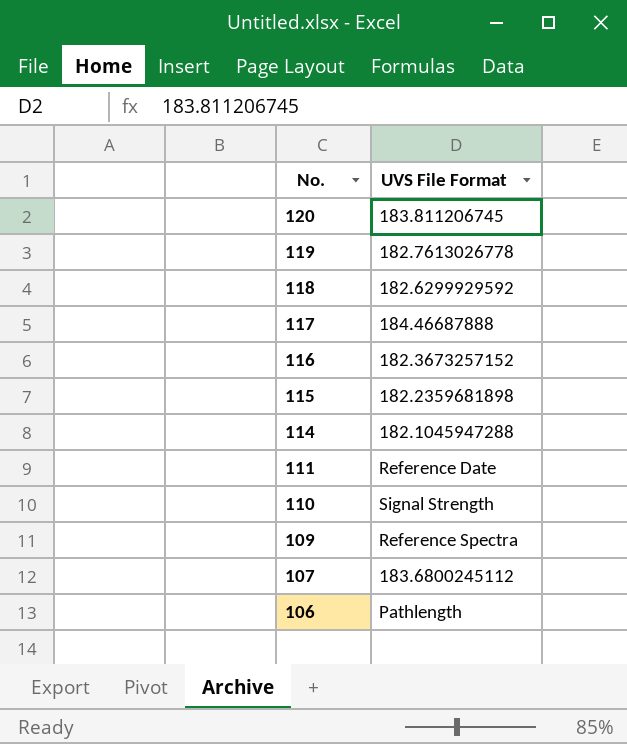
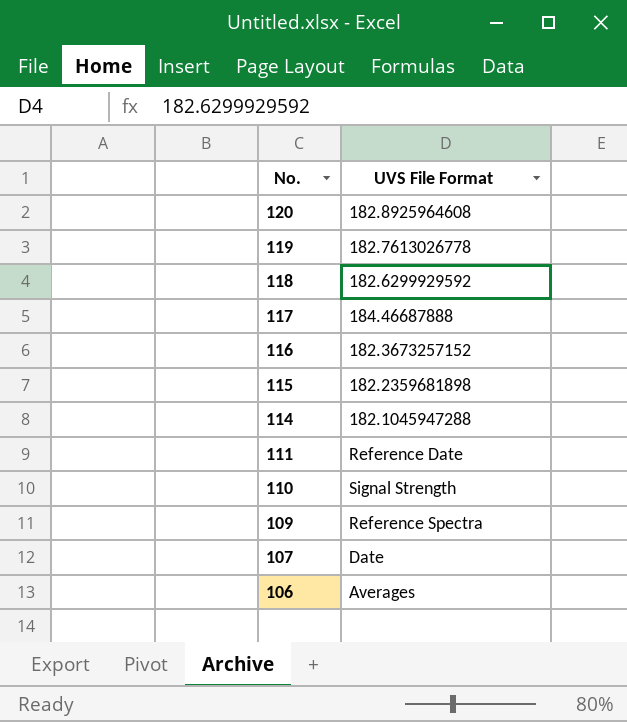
120 | UVS File Format: 183.811206745 -> 182.8925964608
107 | UVS File Format: 183.6800245112 -> Date
106 | UVS File Format: Pathlength -> Averages

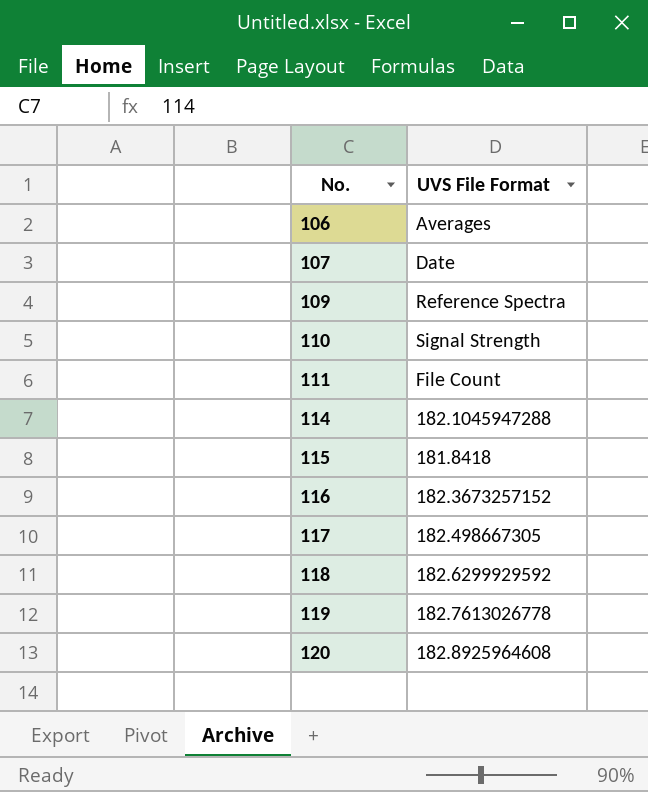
row order: No. descending -> No. ascending
111 | UVS File Format: Reference Date -> File Count
115 | UVS File Format: 182.2359681898 -> 181.8418
117 | UVS File Format: 184.46687888 -> 182.498667305

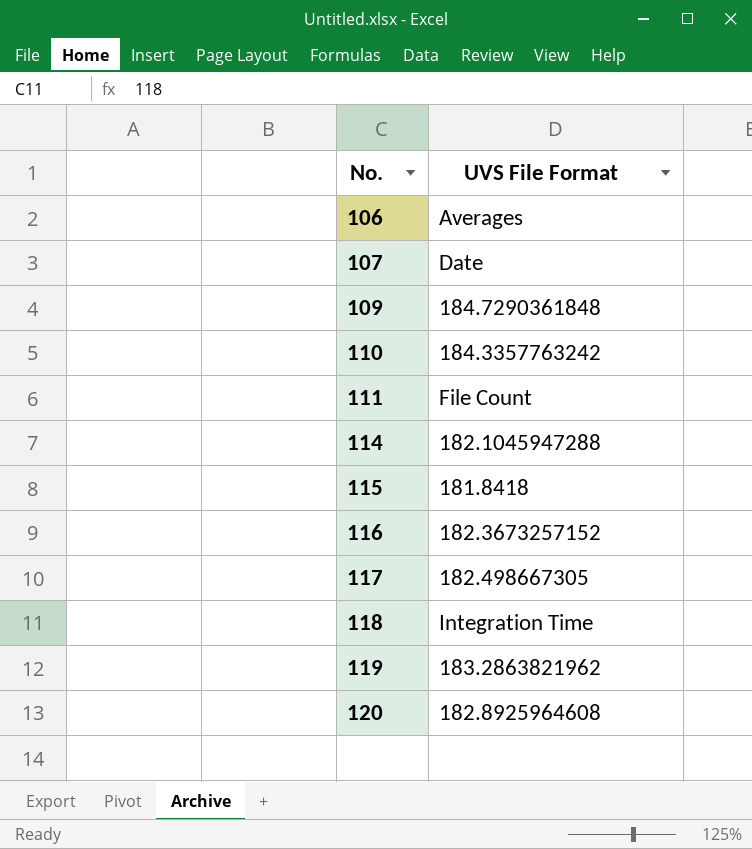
109 | UVS File Format: Reference Spectra -> 184.7290361848
110 | UVS File Format: Signal Strength -> 184.3357763242
118 | UVS File Format: 182.6299929592 -> Integration Time
119 | UVS File Format: 182.7613026778 -> 183.2863821962

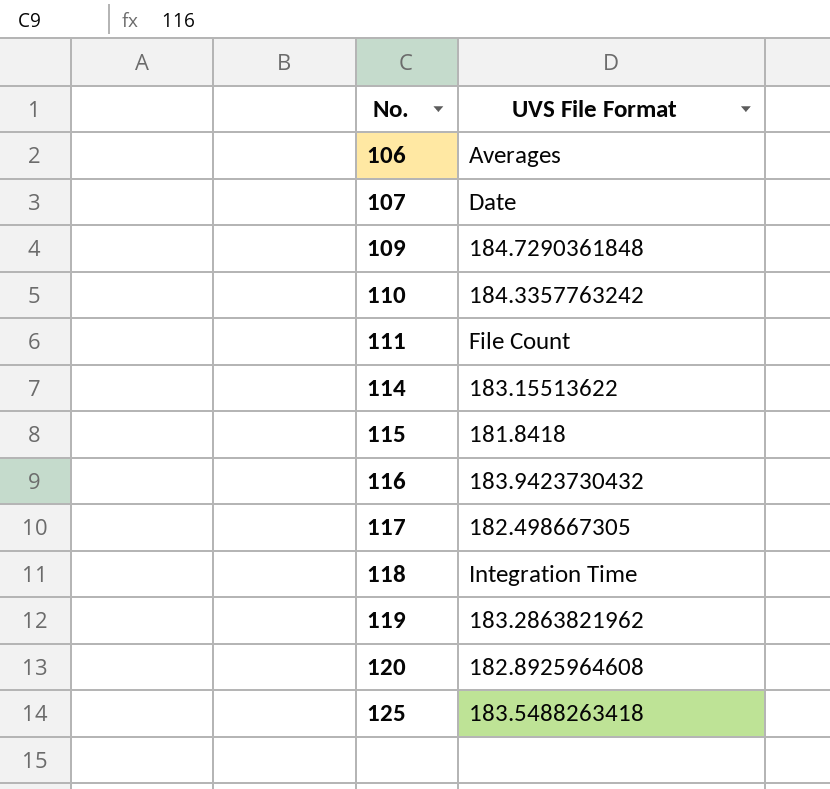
114 | UVS File Format: 182.1045947288 -> 183.15513622
116 | UVS File Format: 182.3673257152 -> 183.9423730432
row 125: none -> 183.5488263418

